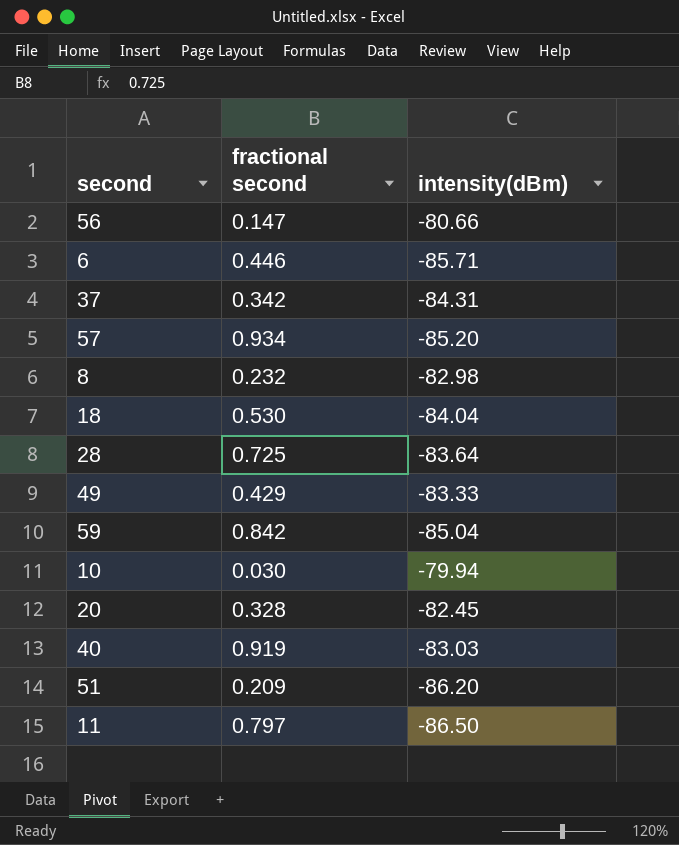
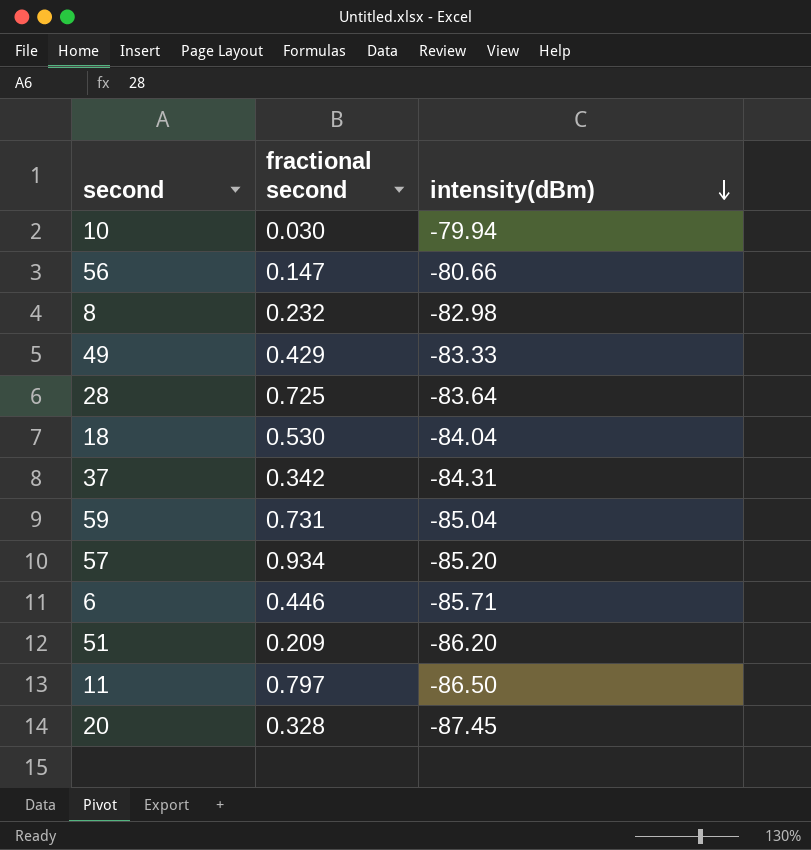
row order: none -> intensity(dBm) descending
row 40: 0.919 | -83.03 -> none
59 | fractional second: 0.842 -> 0.731
20 | intensity(dBm): -82.45 -> -87.45

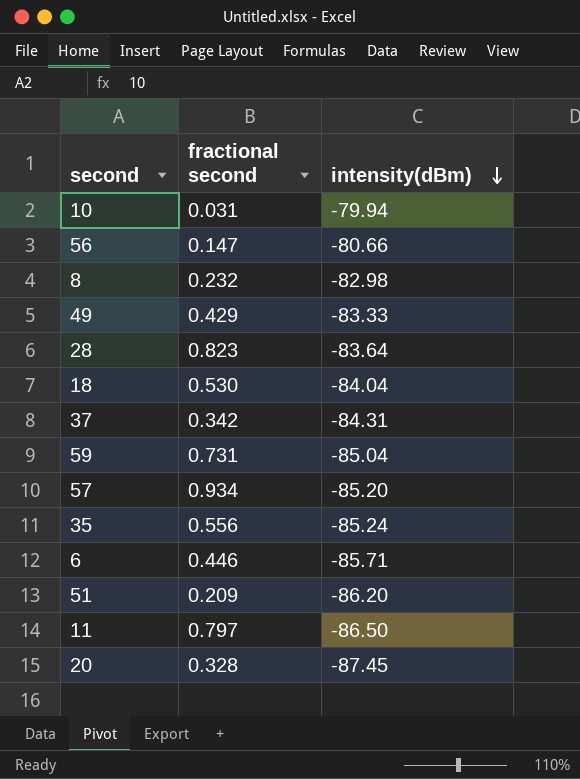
10 | fractional second: 0.030 -> 0.031
28 | fractional second: 0.725 -> 0.823
row 35: none -> 0.556 | -85.24

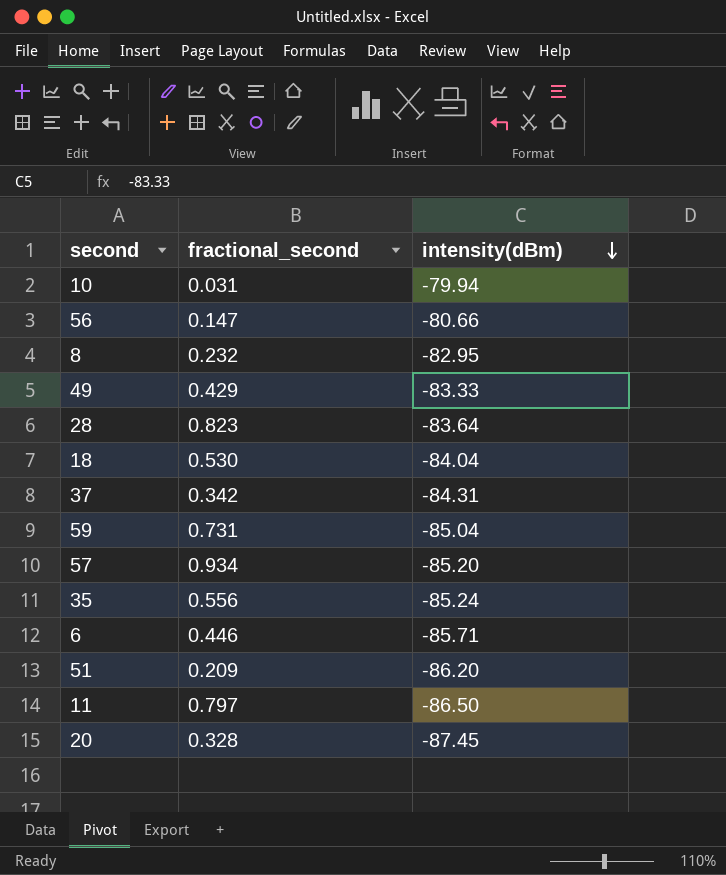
column name: fractional second -> fractional_second
8 | intensity(dBm): -82.98 -> -82.95

